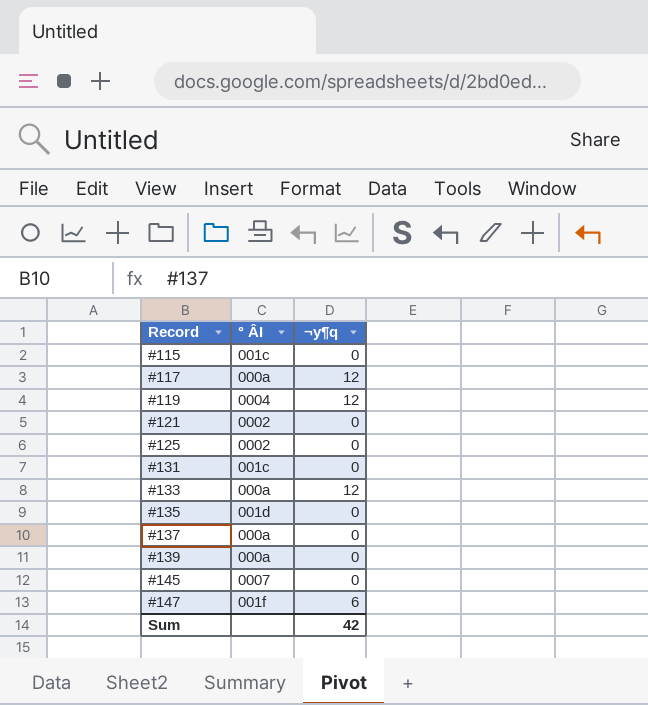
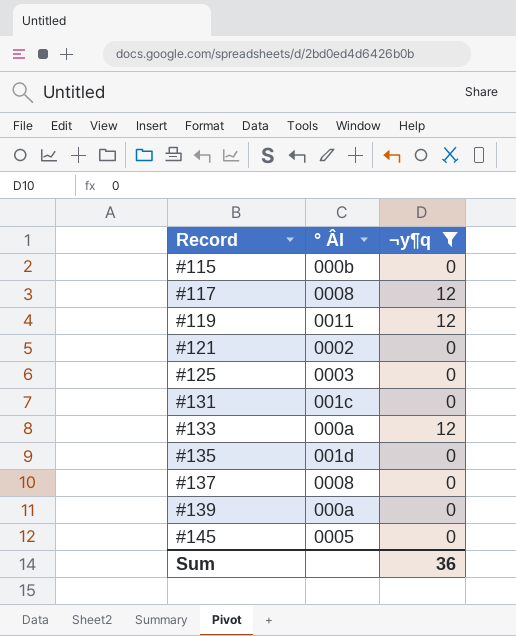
filter: none -> ¬y¶q != 6
#115 | ° ÂI: 001c -> 000b
#117 | ° ÂI: 000a -> 0008
#119 | ° ÂI: 0004 -> 0011
#125 | ° ÂI: 0002 -> 0003
#137 | ° ÂI: 000a -> 0008
#145 | ° ÂI: 0007 -> 0005
Sum | ¬y¶q: 42 -> 36

